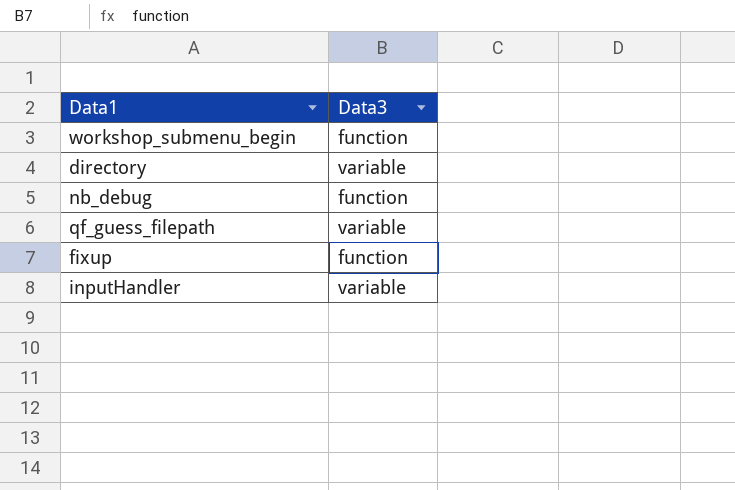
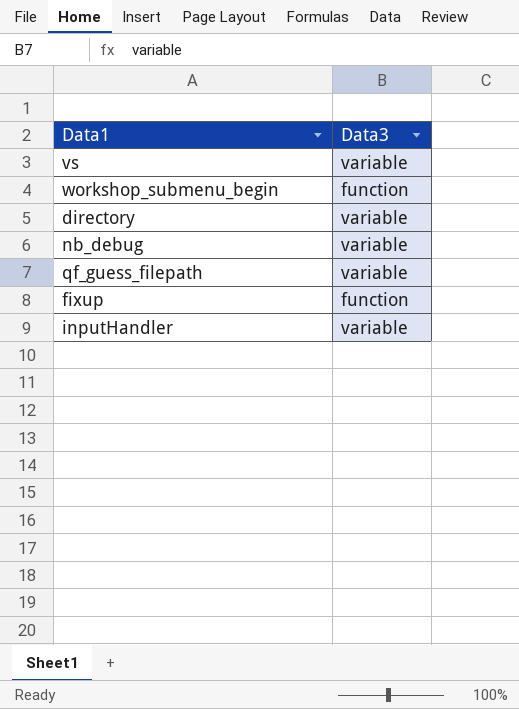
row vs: none -> variable
nb_debug | Data3: function -> variable

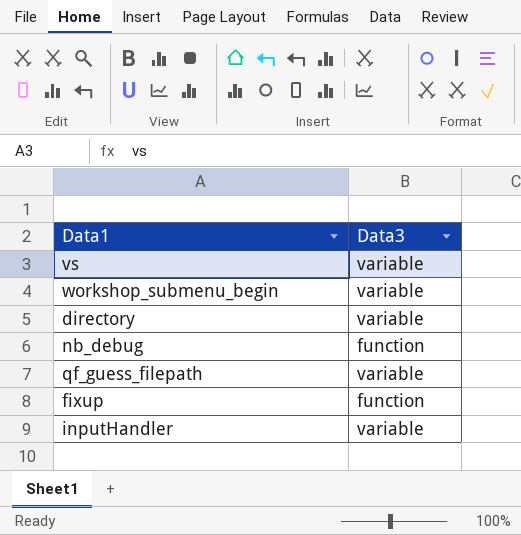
workshop_submenu_begin | Data3: function -> variable
nb_debug | Data3: variable -> function

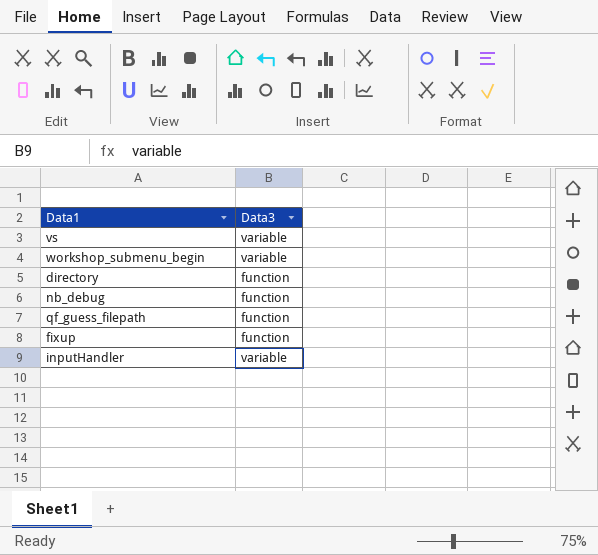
directory | Data3: variable -> function
qf_guess_filepath | Data3: variable -> function

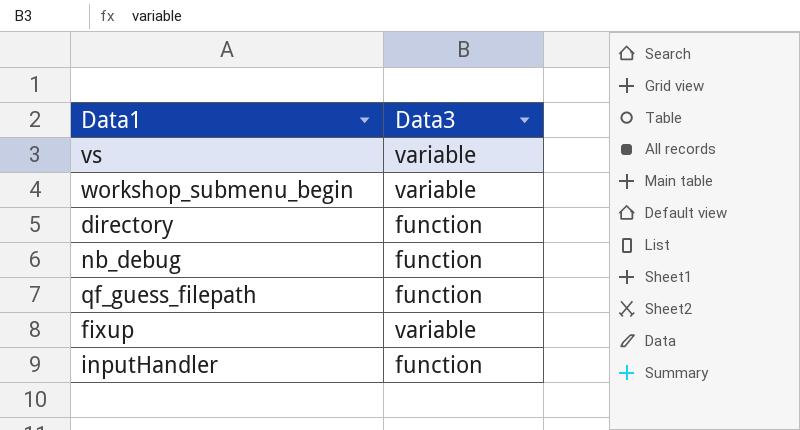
fixup | Data3: function -> variable
inputHandler | Data3: variable -> function

